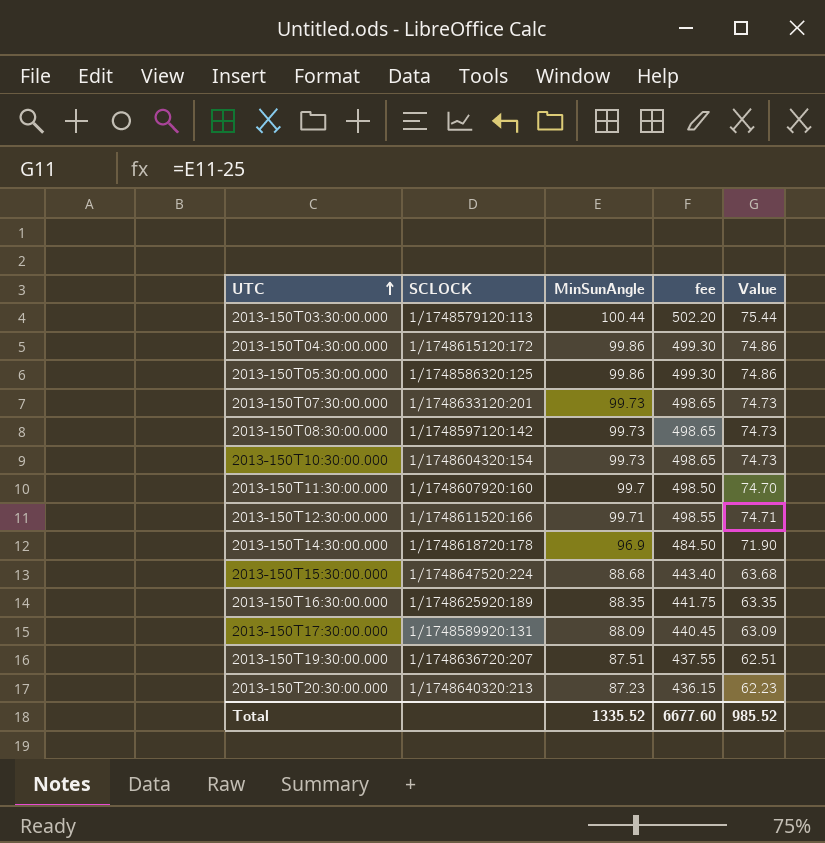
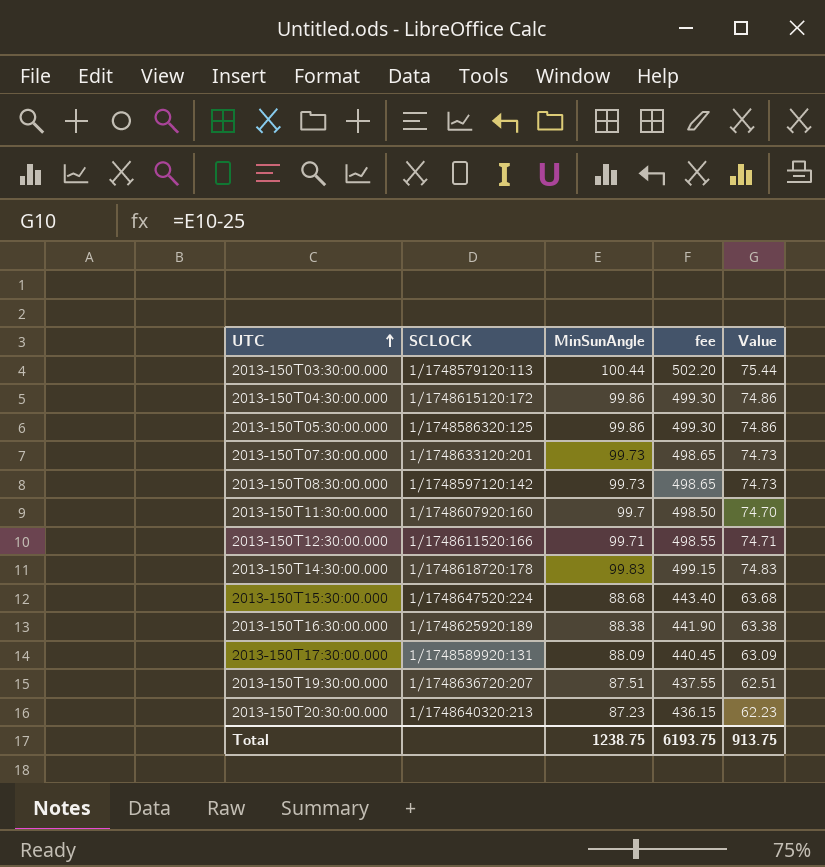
row 2013-150T10:30:00.000: 1/1748604320:154 | 99.73 | 498.65 | 74.73 -> none
2013-150T14:30:00.000 | MinSunAngle: 96.9 -> 99.83
2013-150T14:30:00.000 | fee: 484.50 -> 499.15
2013-150T14:30:00.000 | Value: 71.90 -> 74.83
2013-150T16:30:00.000 | MinSunAngle: 88.35 -> 88.38
2013-150T16:30:00.000 | fee: 441.75 -> 441.90
2013-150T16:30:00.000 | Value: 63.35 -> 63.38
Total | MinSunAngle: 1335.52 -> 1238.75
Total | fee: 6677.60 -> 6193.75
Total | Value: 985.52 -> 913.75

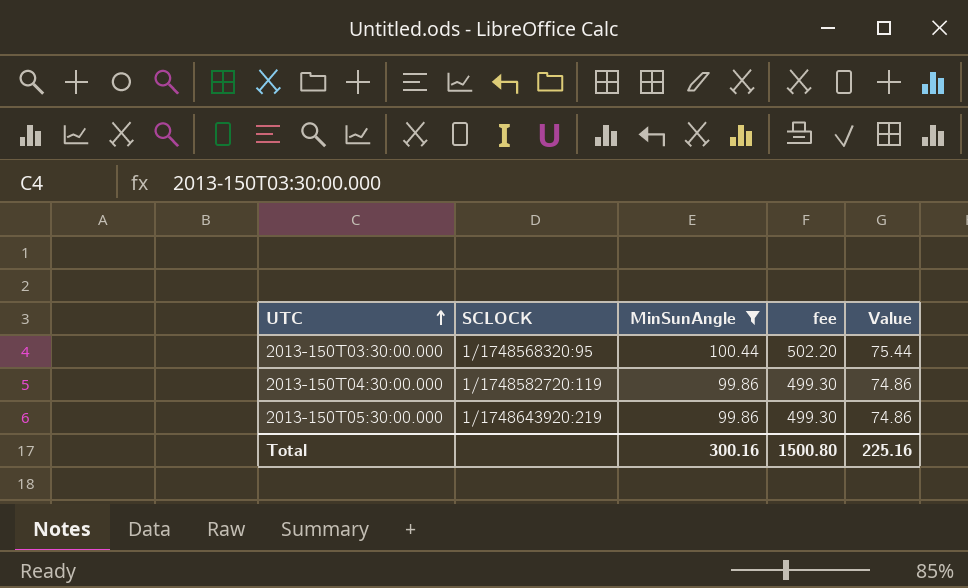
filter: none -> MinSunAngle >= 99.86
2013-150T03:30:00.000 | SCLOCK: 1/1748579120:113 -> 1/1748568320:95
2013-150T04:30:00.000 | SCLOCK: 1/1748615120:172 -> 1/1748582720:119
2013-150T05:30:00.000 | SCLOCK: 1/1748586320:125 -> 1/1748643920:219
Total | MinSunAngle: 1238.75 -> 300.16
Total | fee: 6193.75 -> 1500.80
Total | Value: 913.75 -> 225.16

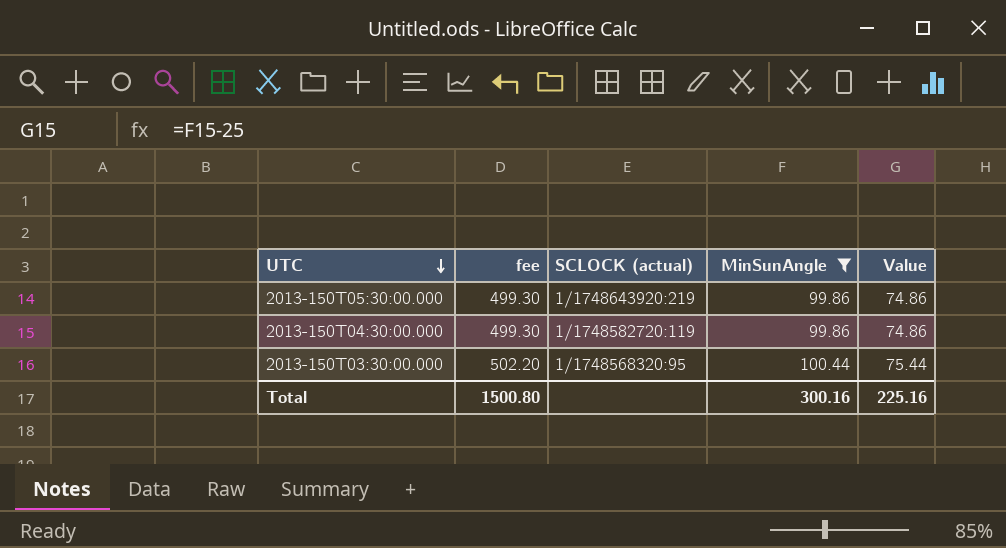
row order: UTC ascending -> UTC descending
column fee | position: 4 -> 2
column name: SCLOCK -> SCLOCK (actual)

